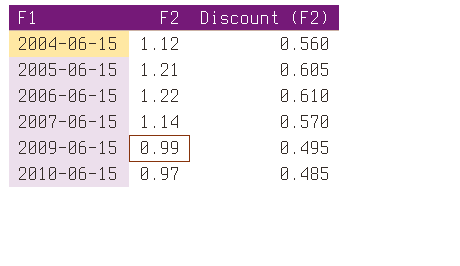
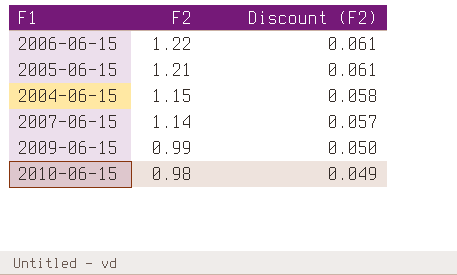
row order: F1 ascending -> F2 descending
column Discount (F2) | formula: [F2] * 0.5 -> [F2] * 0.05
2004-06-15 | F2: 1.12 -> 1.15
2010-06-15 | F2: 0.97 -> 0.98

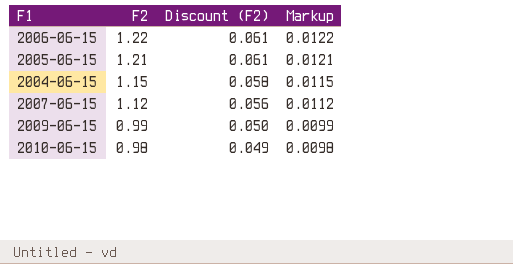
column Markup | formula: none -> [F2] * 0.01
2007-06-15 | F2: 1.14 -> 1.12
2007-06-15 | Discount (F2): 0.057 -> 0.056

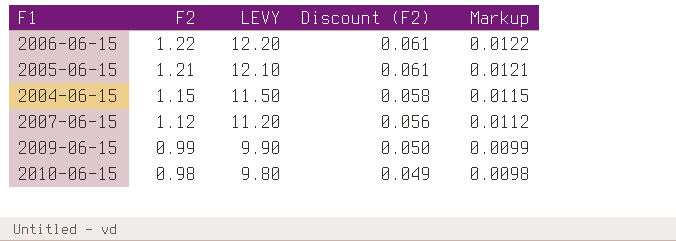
column LEVY | formula: none -> [F2] * 10

